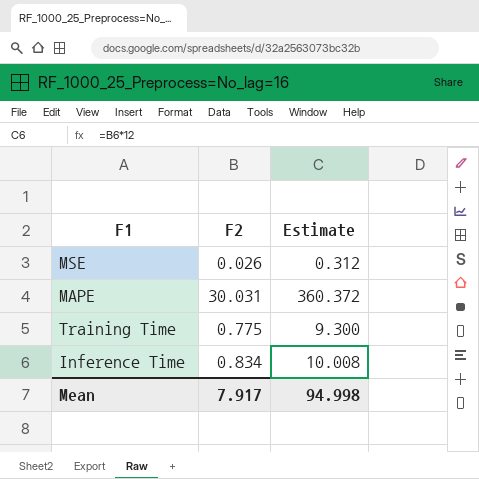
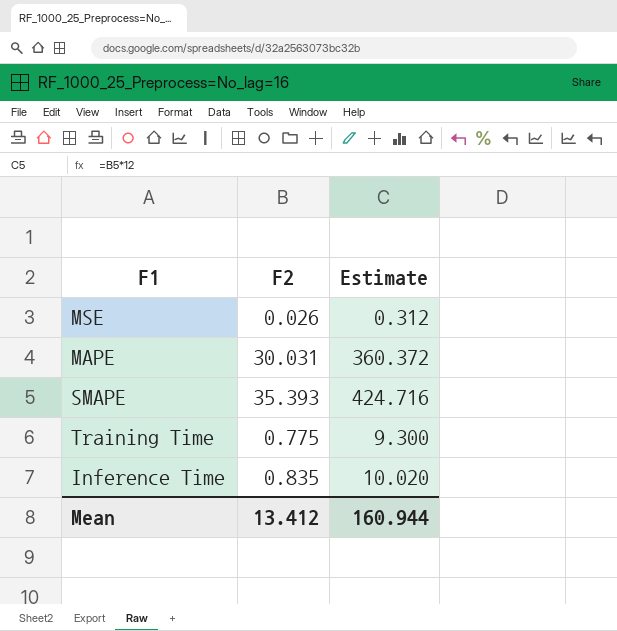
row SMAPE: none -> 35.393 | 424.716
Inference Time | F2: 0.834 -> 0.835
Inference Time | Estimate: 10.008 -> 10.020
Mean | F2: 7.917 -> 13.412
Mean | Estimate: 94.998 -> 160.944

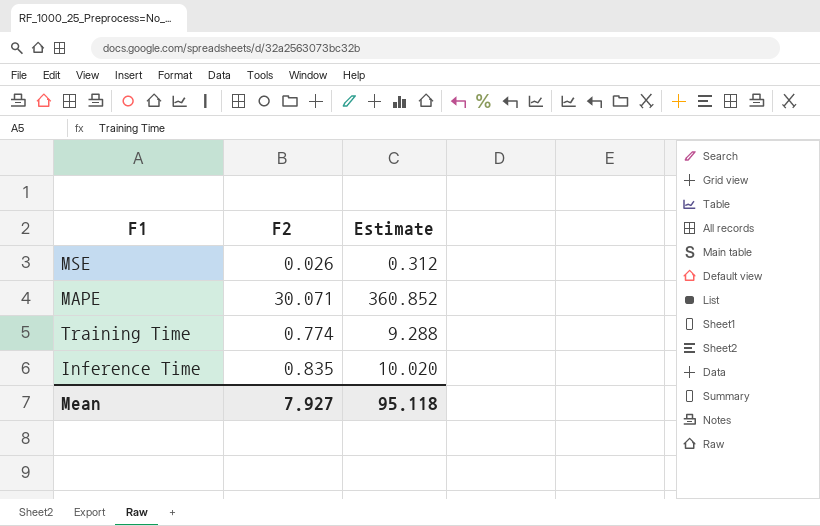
row SMAPE: 35.393 | 424.716 -> none
MAPE | F2: 30.031 -> 30.071
MAPE | Estimate: 360.372 -> 360.852
Training Time | F2: 0.775 -> 0.774
Training Time | Estimate: 9.300 -> 9.288
Mean | F2: 13.412 -> 7.927
Mean | Estimate: 160.944 -> 95.118

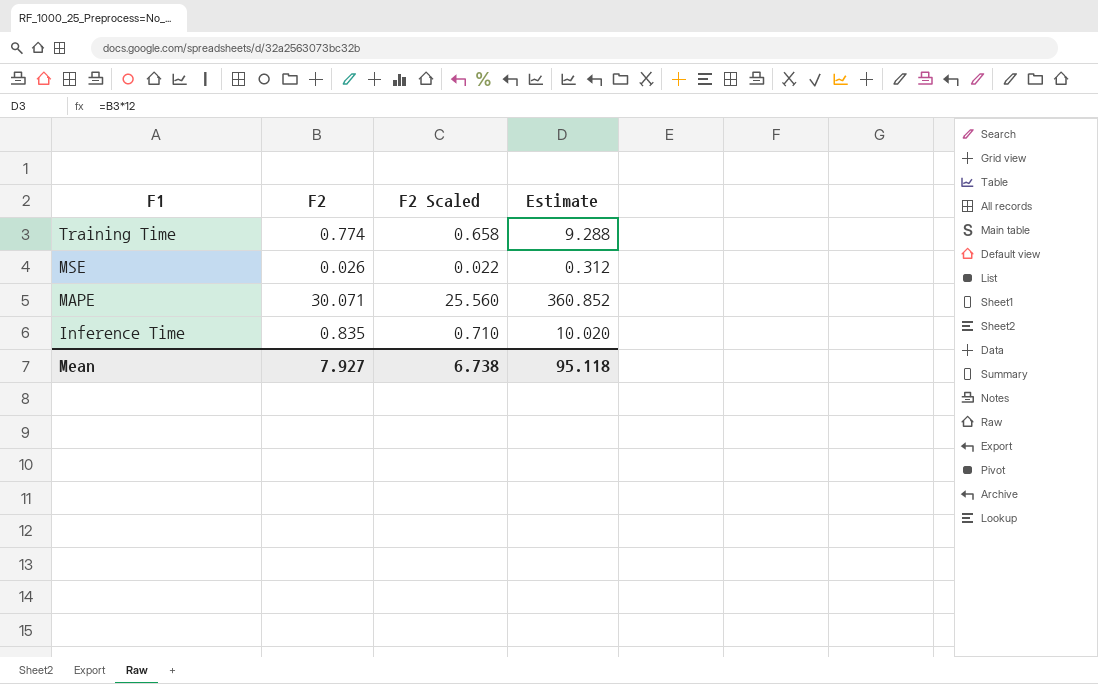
row order: none -> F1 descending
column F2 Scaled | formula: none -> [F2] * 0.85

